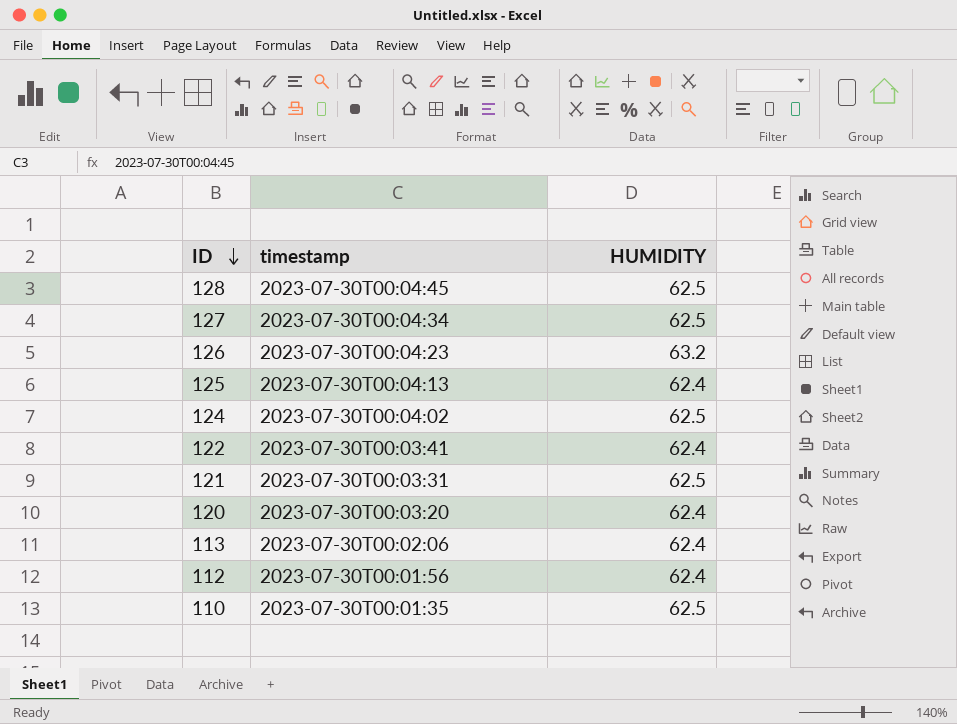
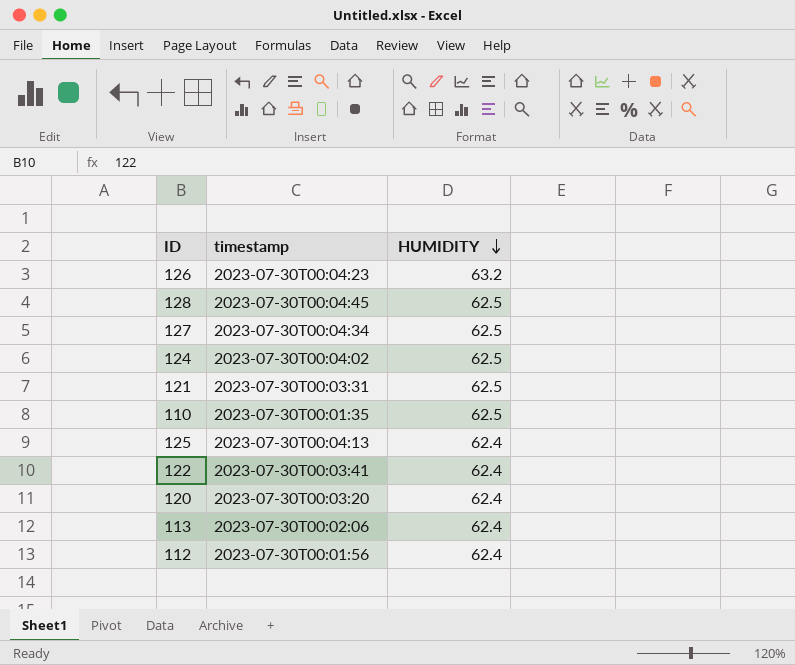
row order: ID descending -> HUMIDITY descending

